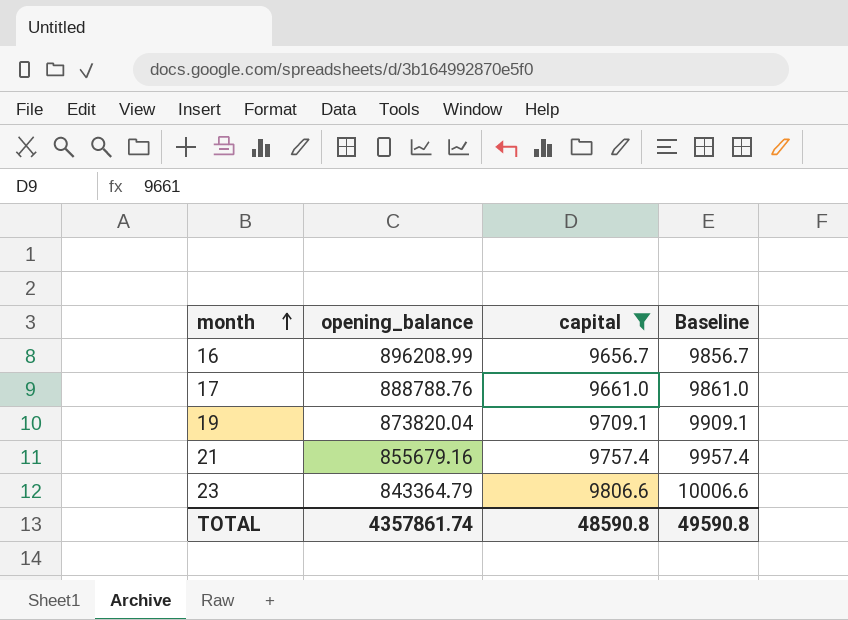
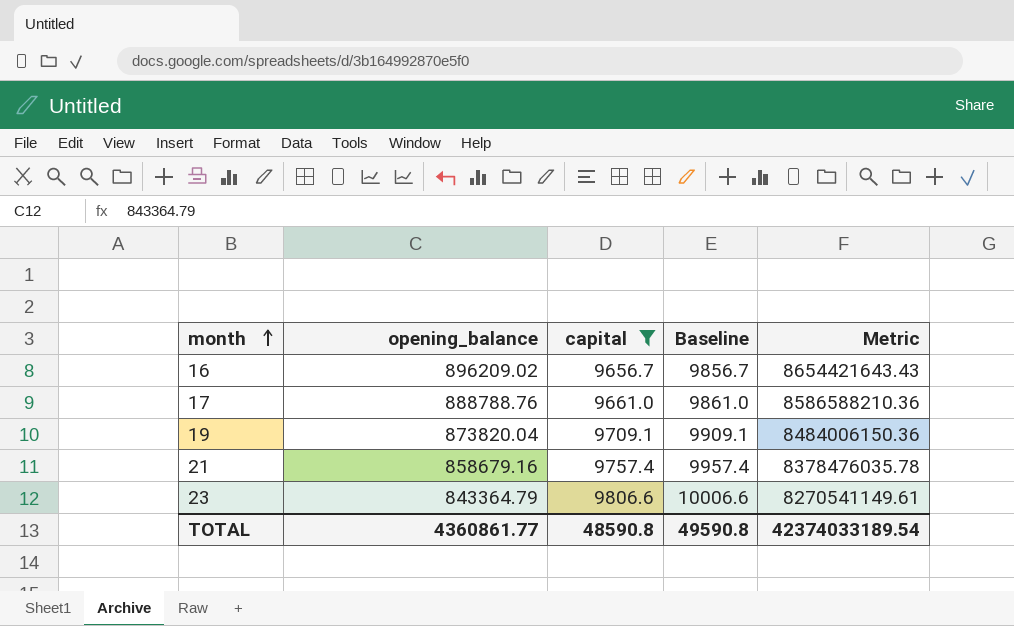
column Metric | formula: none -> [opening_balance] * [capital]
16 | opening_balance: 896208.99 -> 896209.02
21 | opening_balance: 855679.16 -> 858679.16
TOTAL | opening_balance: 4357861.74 -> 4360861.77

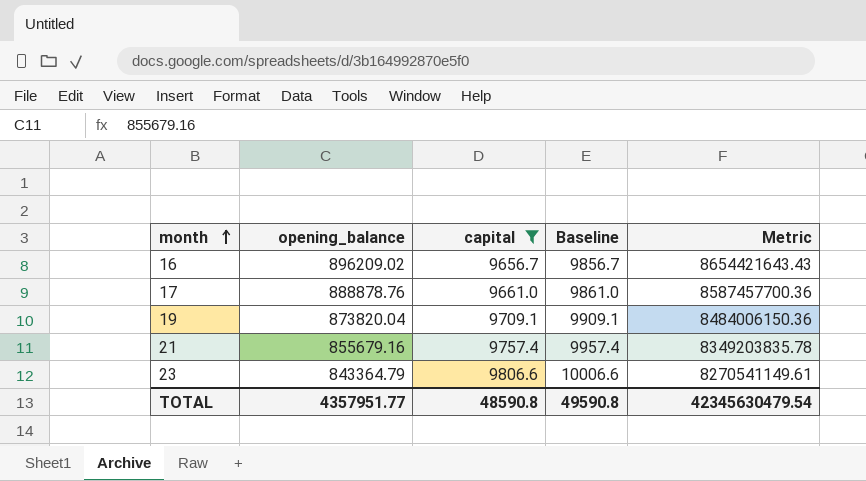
17 | opening_balance: 888788.76 -> 888878.76
17 | Metric: 8586588210.36 -> 8587457700.36
21 | opening_balance: 858679.16 -> 855679.16
21 | Metric: 8378476035.78 -> 8349203835.78
TOTAL | opening_balance: 4360861.77 -> 4357951.77
TOTAL | Metric: 42374033189.54 -> 42345630479.54

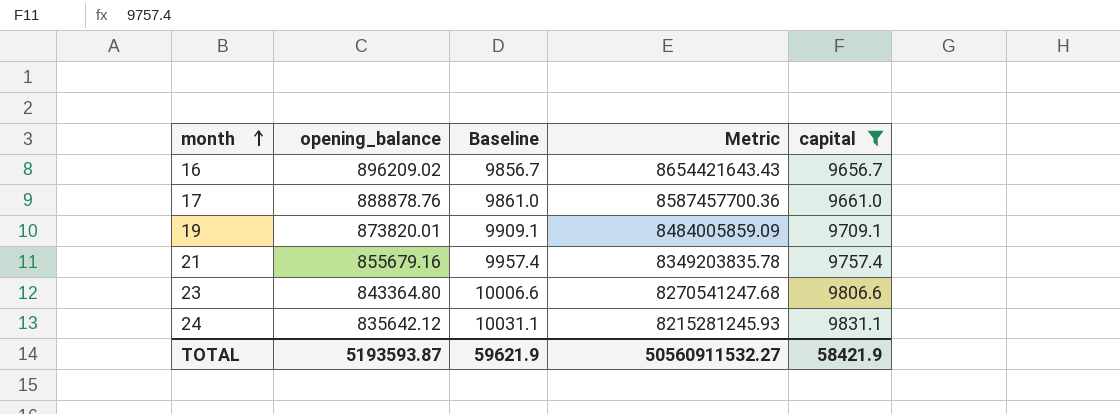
column capital | position: 3 -> 5
19 | opening_balance: 873820.04 -> 873820.01
19 | Metric: 8484006150.36 -> 8484005859.09
23 | opening_balance: 843364.79 -> 843364.80
23 | Metric: 8270541149.61 -> 8270541247.68
row 24: none -> 835642.12 | 10031.1 | 8215281245.93 | 9831.1
TOTAL | opening_balance: 4357951.77 -> 5193593.87
TOTAL | Baseline: 49590.8 -> 59621.9
TOTAL | Metric: 42345630479.54 -> 50560911532.27
TOTAL | capital: 48590.8 -> 58421.9

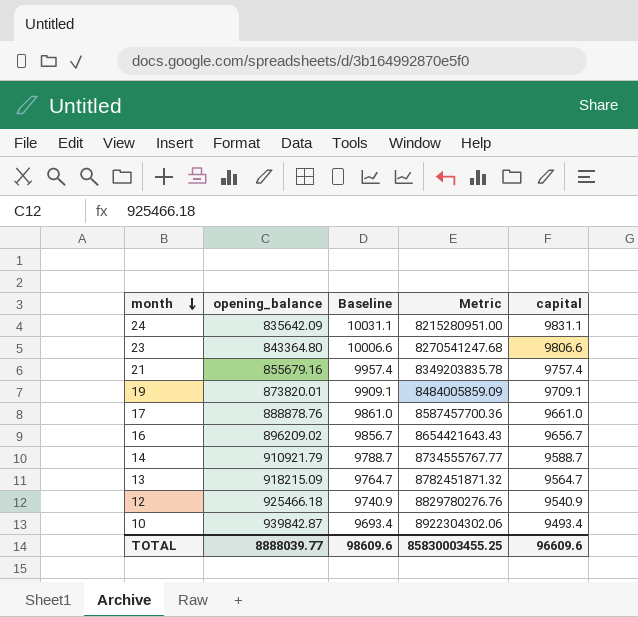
filter: capital >= 9656.7 -> none
row order: month ascending -> month descending
24 | opening_balance: 835642.12 -> 835642.09
24 | Metric: 8215281245.93 -> 8215280951.00
TOTAL | opening_balance: 5193593.87 -> 8888039.77
TOTAL | Baseline: 59621.9 -> 98609.6
TOTAL | Metric: 50560911532.27 -> 85830003455.25
TOTAL | capital: 58421.9 -> 96609.6

